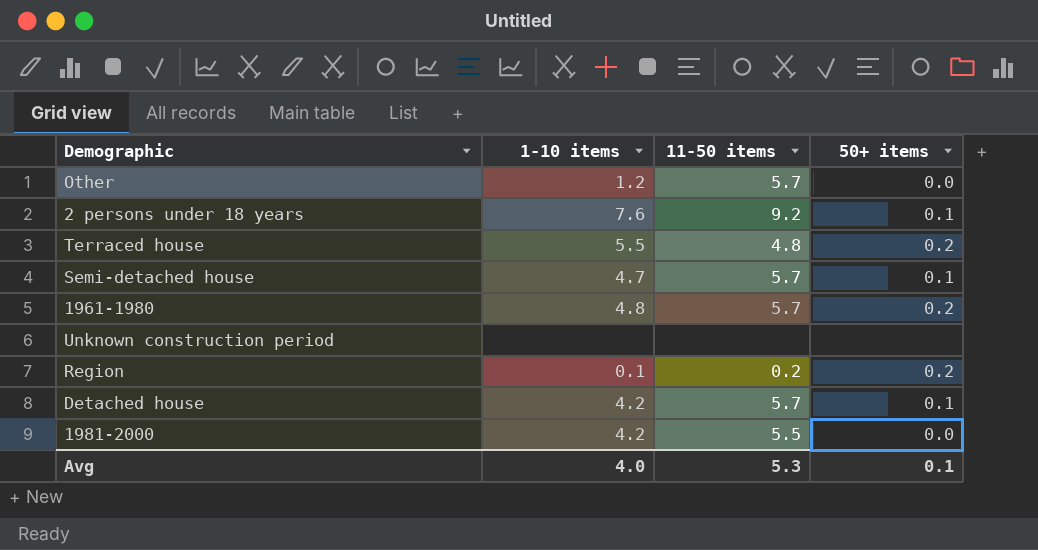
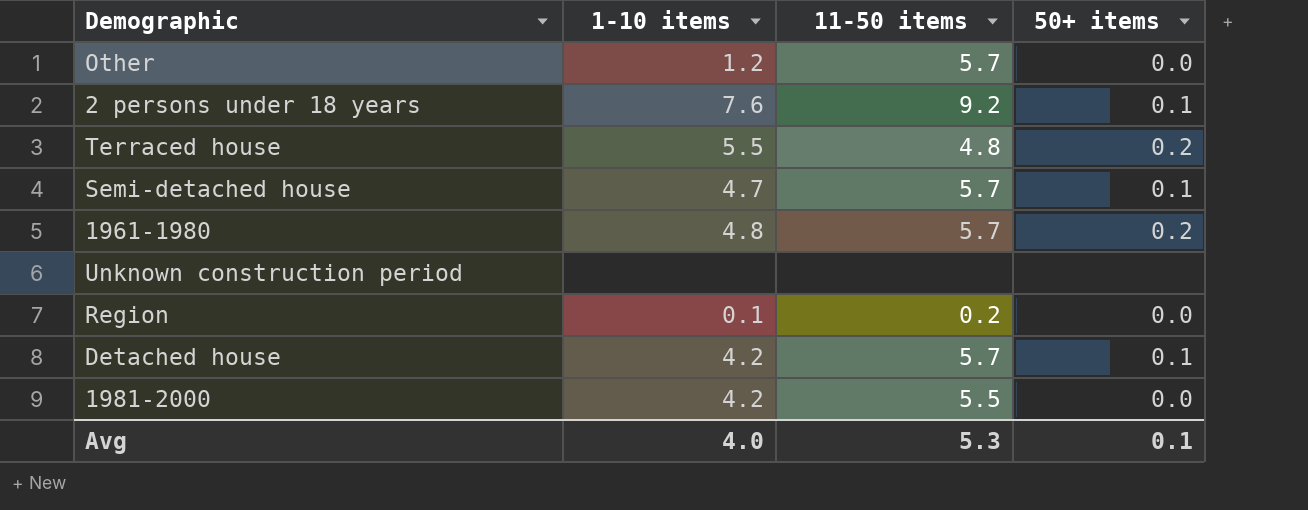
Region | 50+ items: 0.2 -> 0.0

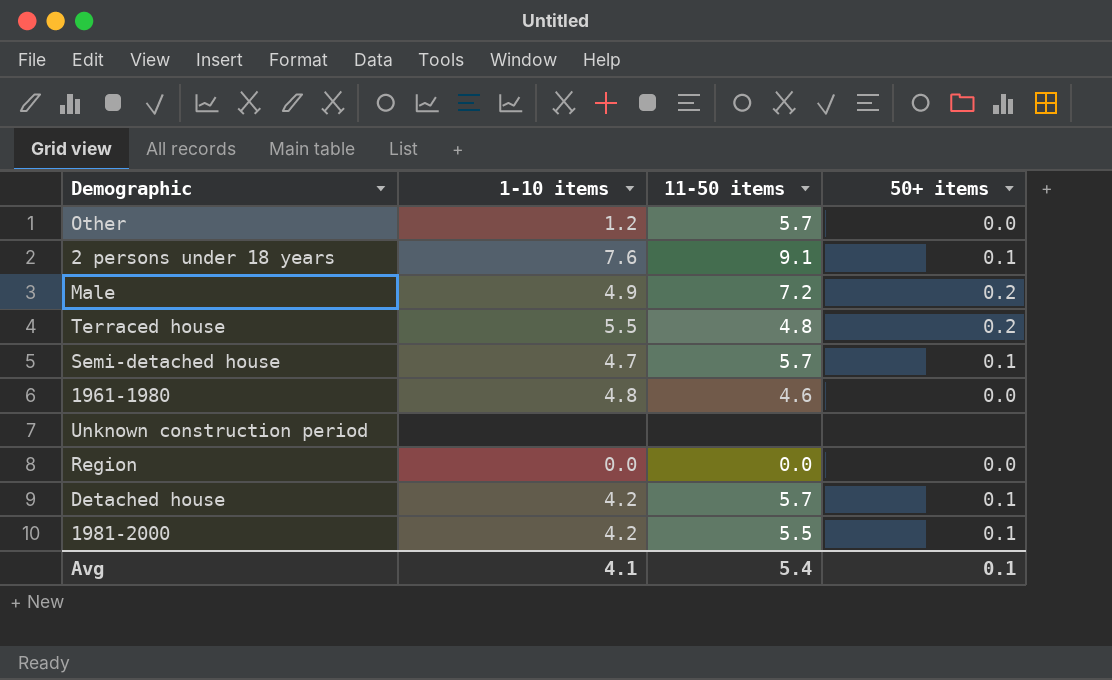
2 persons under 18 years | 11-50 items: 9.2 -> 9.1
row Male: none -> 4.9 | 7.2 | 0.2
1961-1980 | 11-50 items: 5.7 -> 4.6
1961-1980 | 50+ items: 0.2 -> 0.0
Region | 1-10 items: 0.1 -> 0.0
Region | 11-50 items: 0.2 -> 0.0
1981-2000 | 50+ items: 0.0 -> 0.1
Avg | 1-10 items: 4.0 -> 4.1
Avg | 11-50 items: 5.3 -> 5.4

